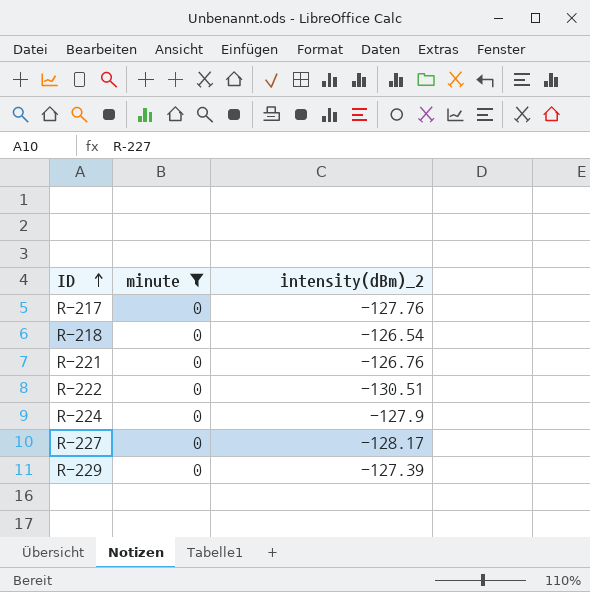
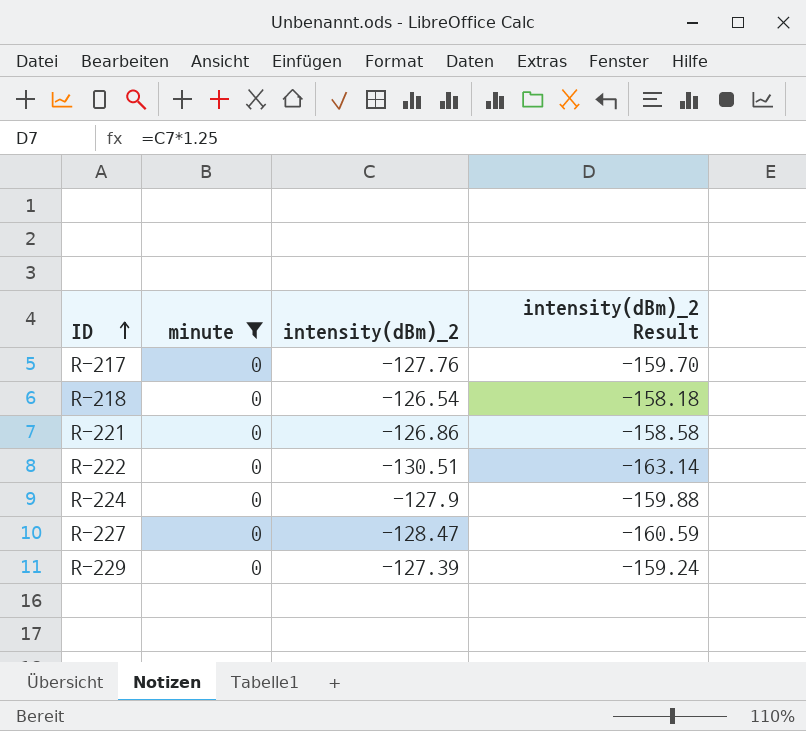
column intensity(dBm)_2 Result | formula: none -> [intensity(dBm)_2] * 1.25
R-221 | intensity(dBm)_2: -126.76 -> -126.86
R-227 | intensity(dBm)_2: -128.17 -> -128.47

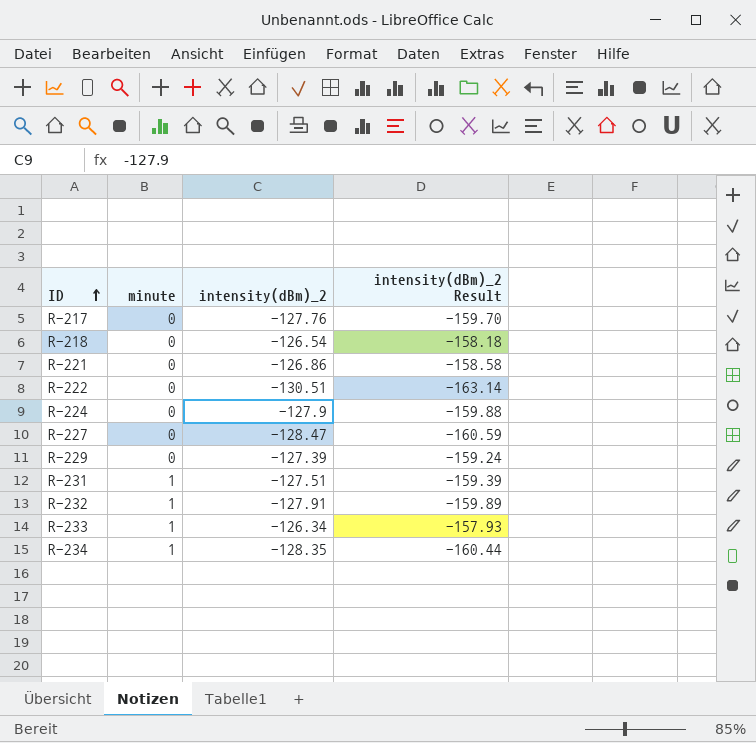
filter: minute = 0 -> none

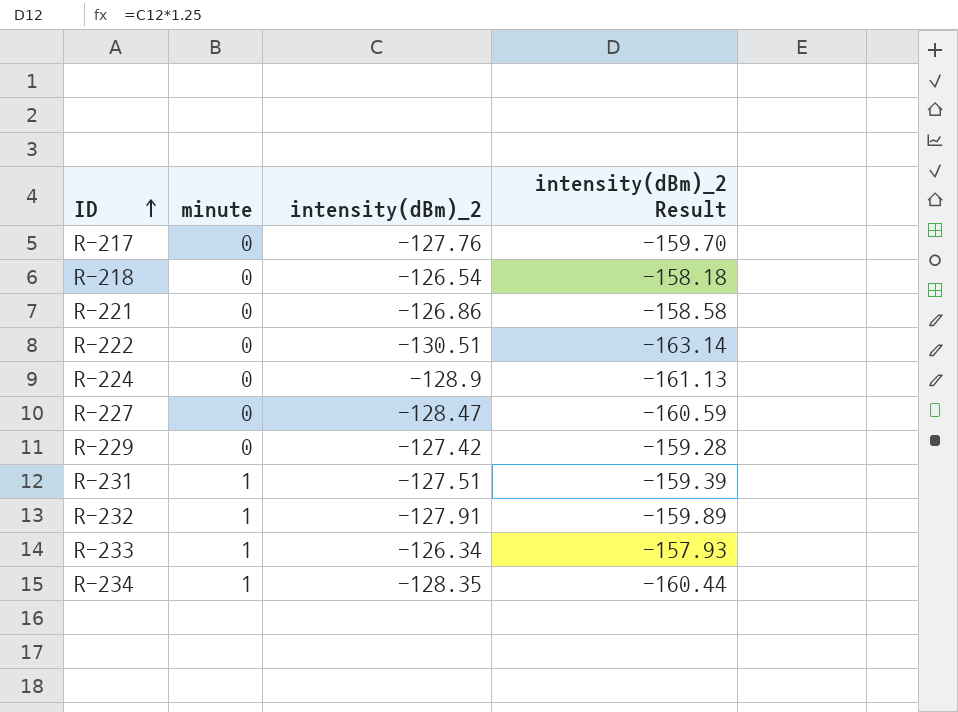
R-224 | intensity(dBm)_2: -127.9 -> -128.9
R-224 | intensity(dBm)_2 Result: -159.88 -> -161.13
R-229 | intensity(dBm)_2: -127.39 -> -127.42
R-229 | intensity(dBm)_2 Result: -159.24 -> -159.28

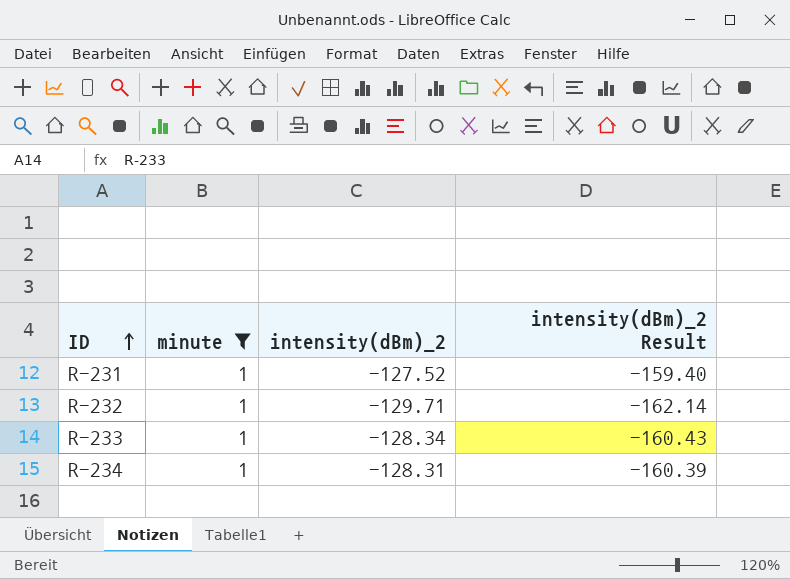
filter: none -> minute = 1
R-231 | intensity(dBm)_2: -127.51 -> -127.52
R-231 | intensity(dBm)_2 Result: -159.39 -> -159.40
R-232 | intensity(dBm)_2: -127.91 -> -129.71
R-232 | intensity(dBm)_2 Result: -159.89 -> -162.14
R-233 | intensity(dBm)_2: -126.34 -> -128.34
R-233 | intensity(dBm)_2 Result: -157.93 -> -160.43
R-234 | intensity(dBm)_2: -128.35 -> -128.31
R-234 | intensity(dBm)_2 Result: -160.44 -> -160.39

